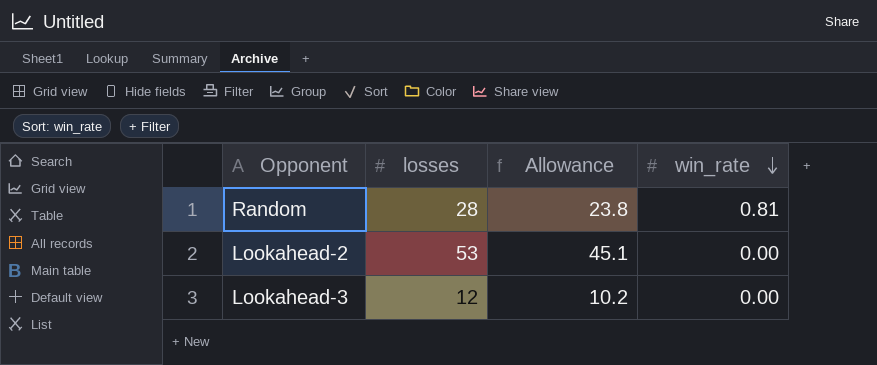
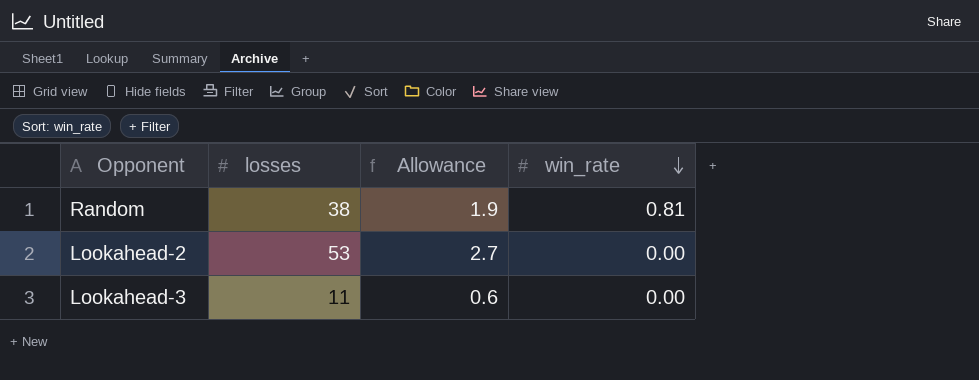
column Allowance | formula: [losses] * 0.85 -> [losses] * 0.05
Random | losses: 28 -> 38
Lookahead-3 | losses: 12 -> 11

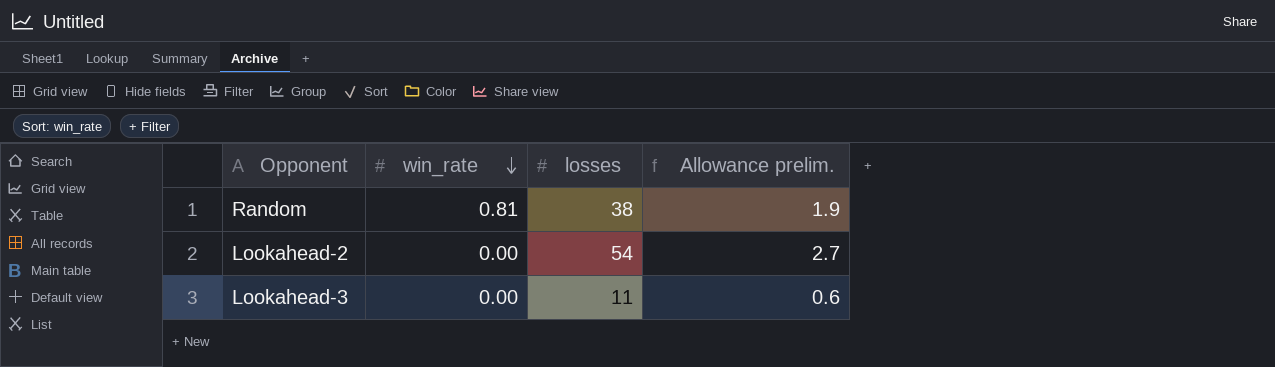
column win_rate | position: 4 -> 2
column name: Allowance -> Allowance prelim.
Lookahead-2 | losses: 53 -> 54

